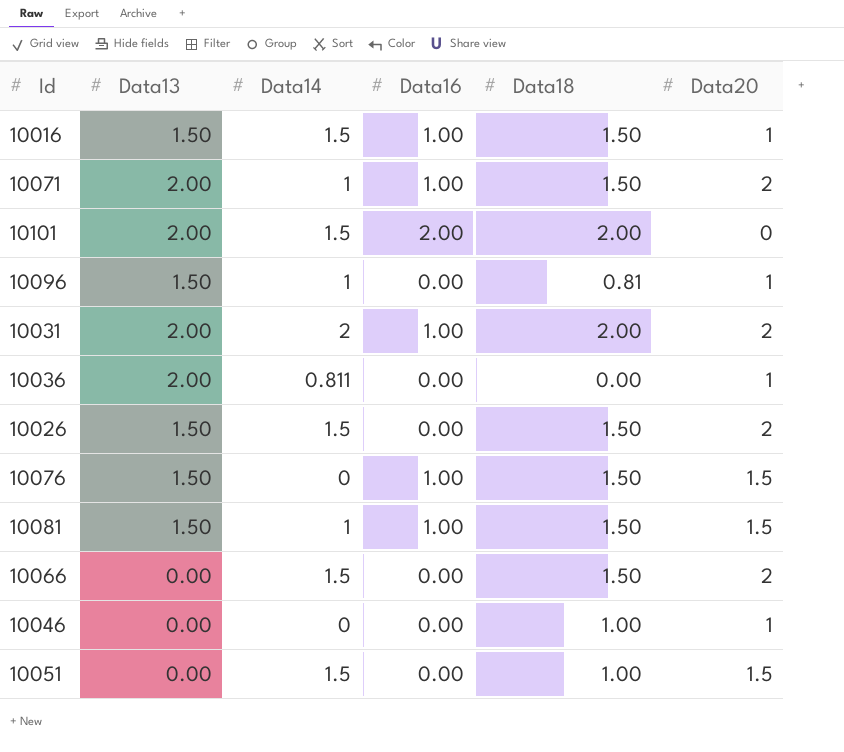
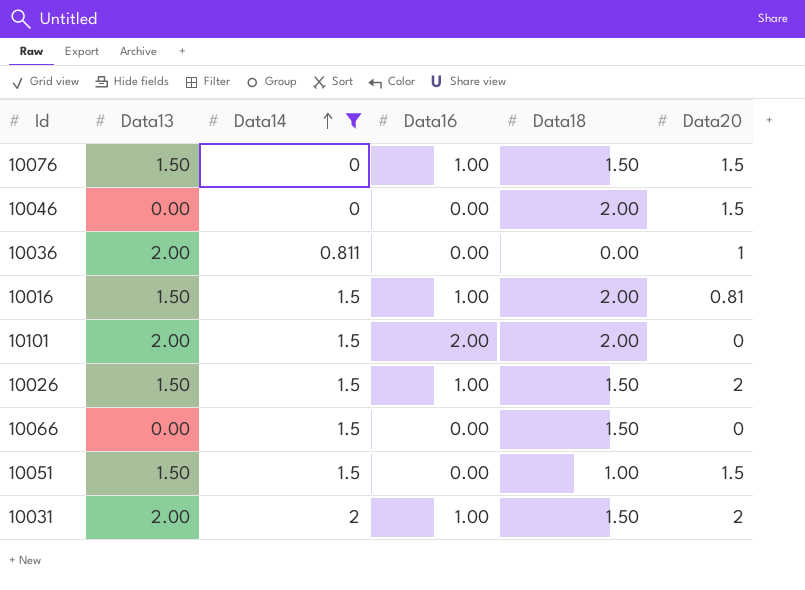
filter: none -> Data14 != 1
row order: none -> Data14 ascending
10046 | Data18: 1.00 -> 2.00
10046 | Data20: 1 -> 1.5
10016 | Data18: 1.50 -> 2.00
10016 | Data20: 1 -> 0.81
10026 | Data16: 0.00 -> 1.00
10066 | Data20: 2 -> 0
10051 | Data13: 0.00 -> 1.50
10031 | Data18: 2.00 -> 1.50

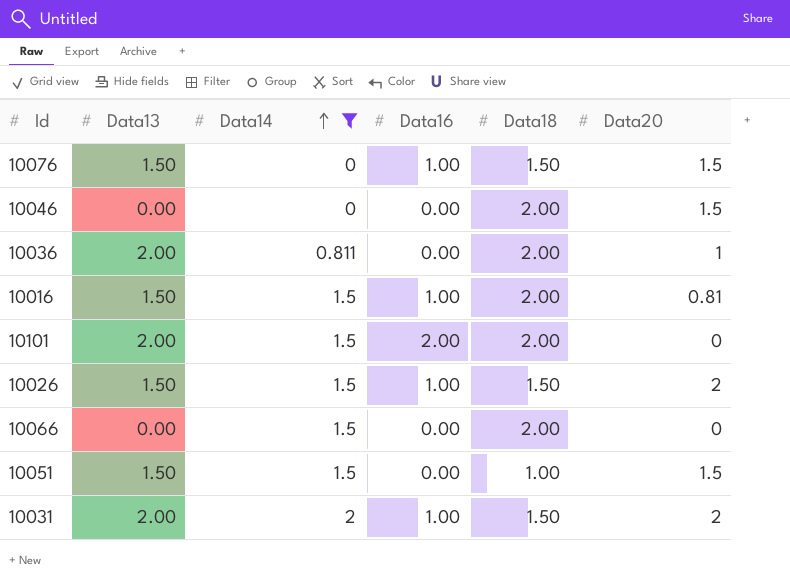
10036 | Data18: 0.00 -> 2.00
10066 | Data18: 1.50 -> 2.00

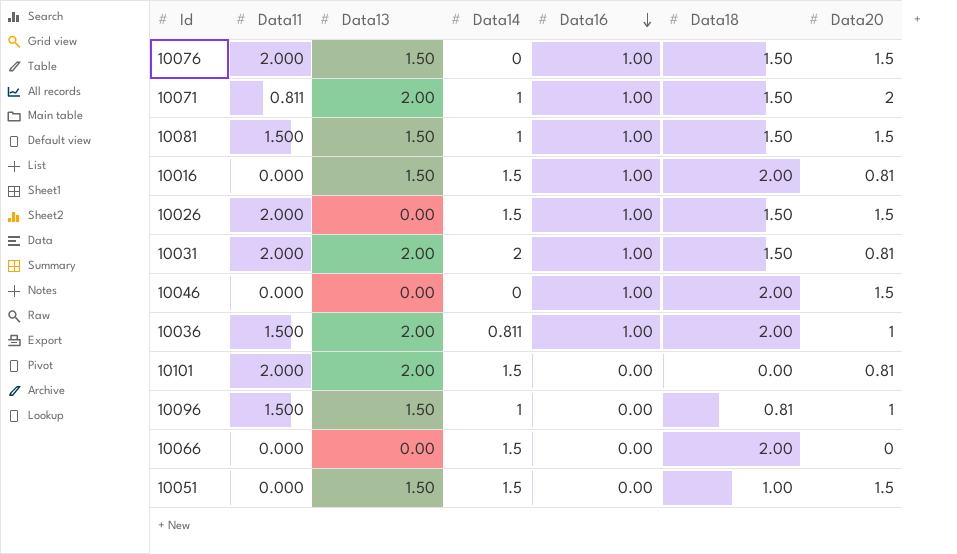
filter: Data14 != 1 -> none
row order: Data14 ascending -> Data16 descending
column Data11 | position: none -> 2
10026 | Data13: 1.50 -> 0.00
10026 | Data20: 2 -> 1.5
10031 | Data20: 2 -> 0.81
10046 | Data16: 0.00 -> 1.00
10036 | Data16: 0.00 -> 1.00
10101 | Data16: 2.00 -> 0.00
10101 | Data18: 2.00 -> 0.00
10101 | Data20: 0 -> 0.81

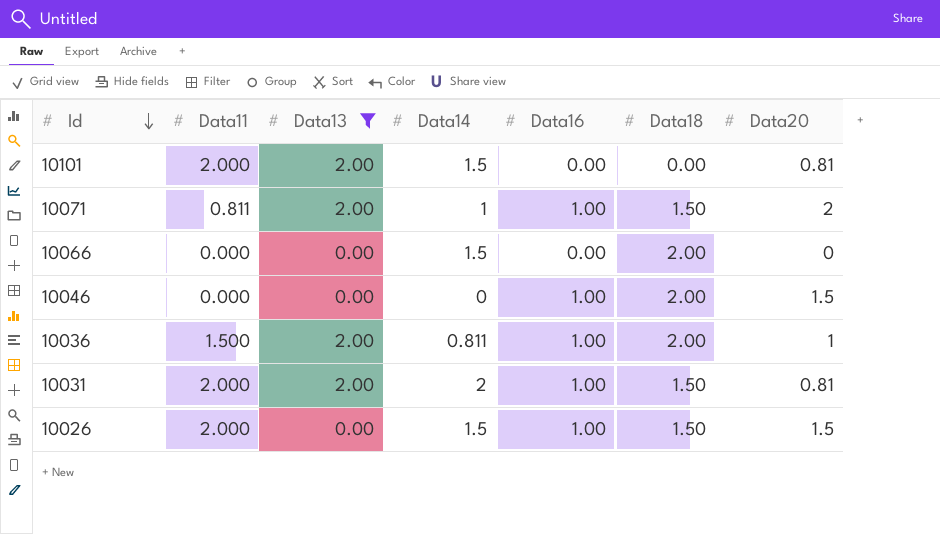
filter: none -> Data13 != 1.50
row order: Data16 descending -> Id descending

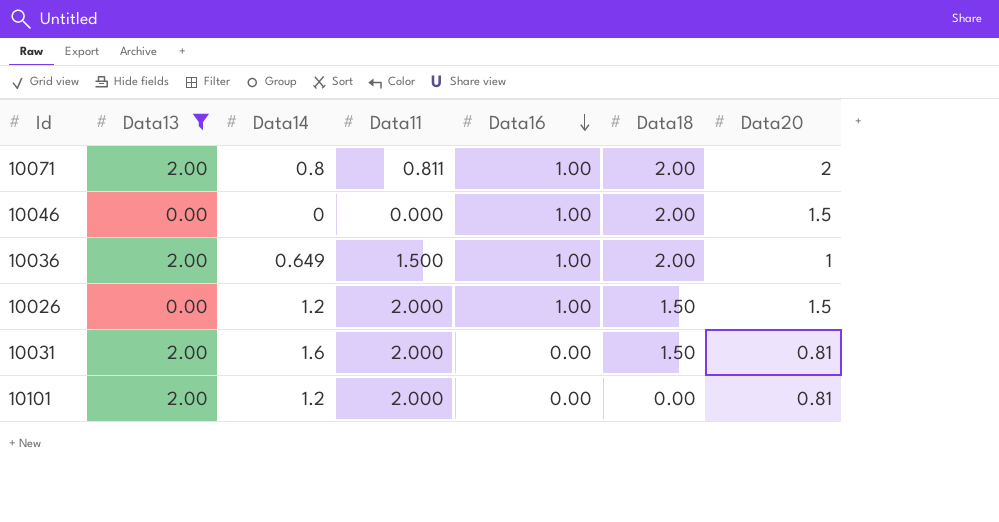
row order: Id descending -> Data16 descending
column Data11 | position: 2 -> 4
row 10066: 0.000 | 0.00 | 1.5 | 0.00 | 2.00 | 0 -> none
10071 | Data14: 1 -> 0.8
10071 | Data18: 1.50 -> 2.00
10036 | Data14: 0.811 -> 0.649
10026 | Data14: 1.5 -> 1.2
10031 | Data14: 2 -> 1.6
10031 | Data16: 1.00 -> 0.00
10101 | Data14: 1.5 -> 1.2

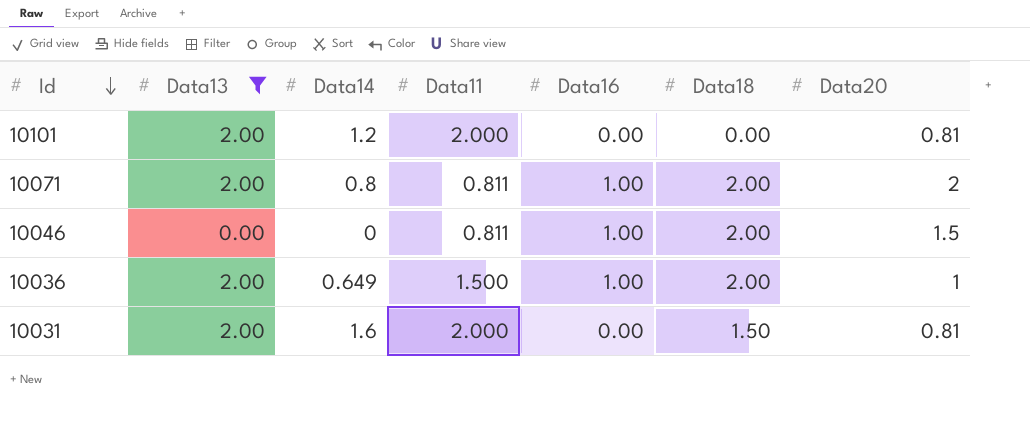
row order: Data16 descending -> Id descending
row 10026: 0.00 | 1.2 | 2.000 | 1.00 | 1.50 | 1.5 -> none
10046 | Data11: 0.000 -> 0.811

